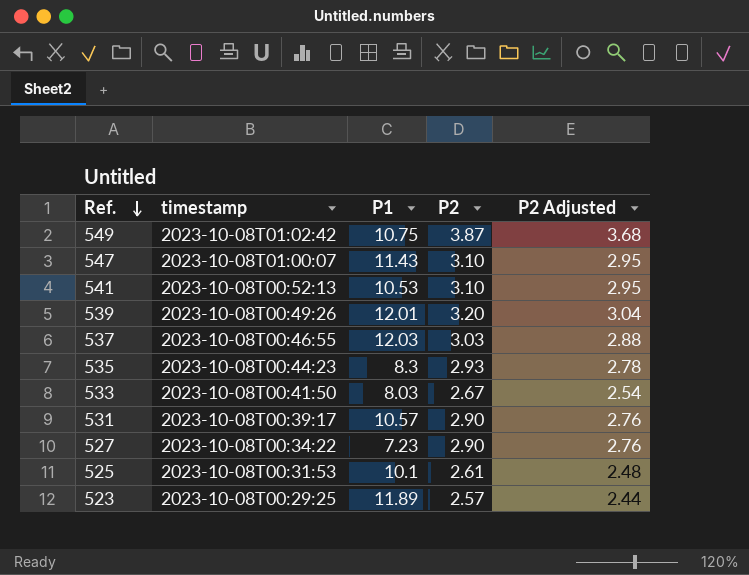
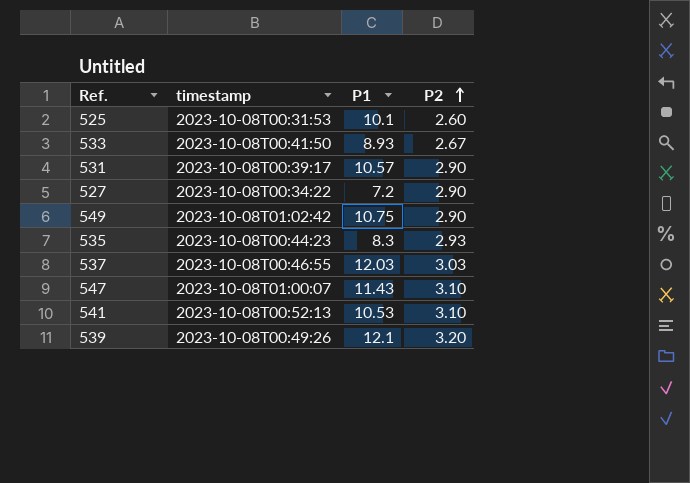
row order: Ref. descending -> P2 ascending
column P2 Adjusted | formula: [P2] * 0.95 -> none
row 523: 2023-10-08T00:29:25 | 11.89 | 2.57 | 2.44 -> none
525 | P2: 2.61 -> 2.60
533 | P1: 8.03 -> 8.93
527 | P1: 7.23 -> 7.2
549 | P2: 3.87 -> 2.90
539 | P1: 12.01 -> 12.1

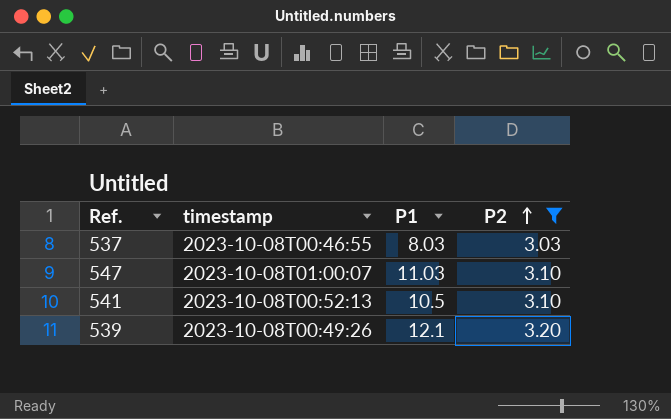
filter: none -> P2 >= 3.03
537 | P1: 12.03 -> 8.03
547 | P1: 11.43 -> 11.03
541 | P1: 10.53 -> 10.5

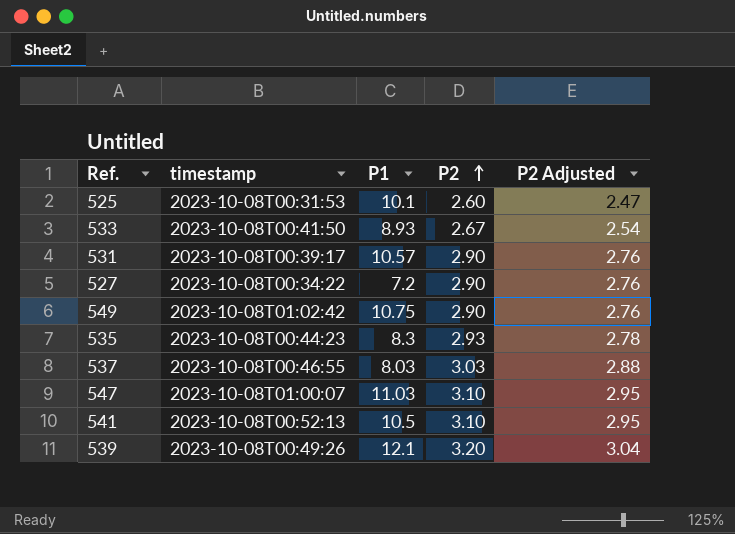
filter: P2 >= 3.03 -> none
column P2 Adjusted | formula: none -> [P2] * 0.95

